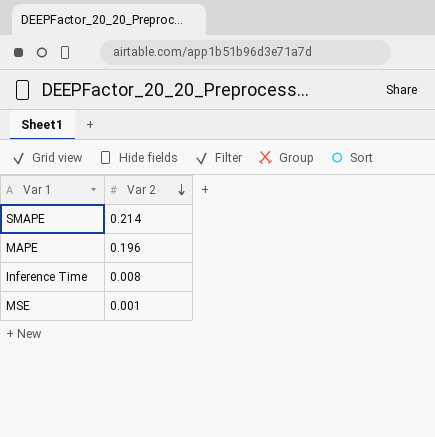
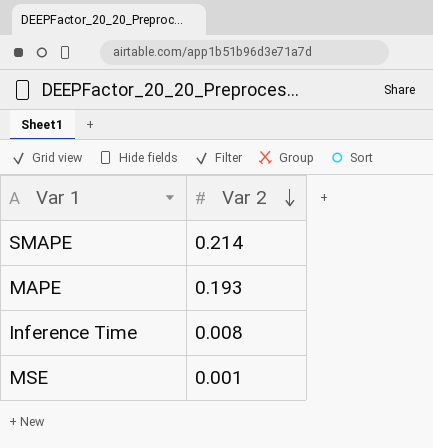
MAPE | Var 2: 0.196 -> 0.193

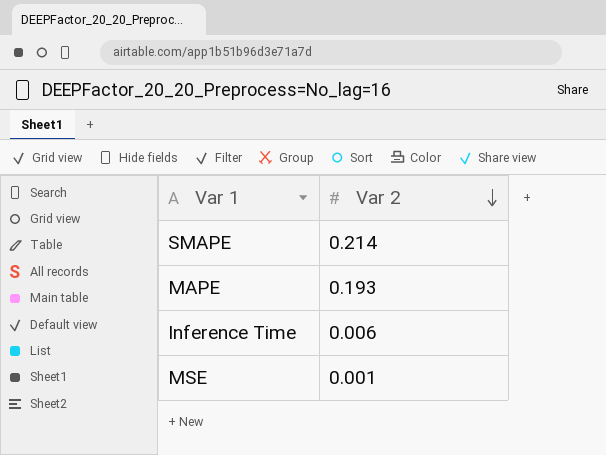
Inference Time | Var 2: 0.008 -> 0.006

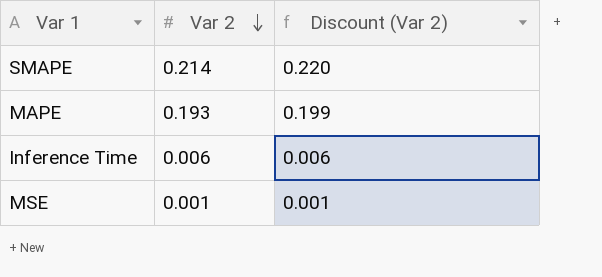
column Discount (Var 2) | formula: none -> [Var 2] * 1.03

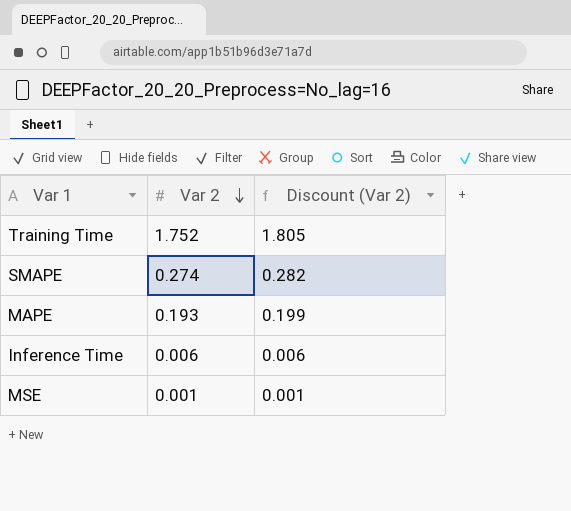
row Training Time: none -> 1.752 | 1.805
SMAPE | Var 2: 0.214 -> 0.274
SMAPE | Discount (Var 2): 0.220 -> 0.282

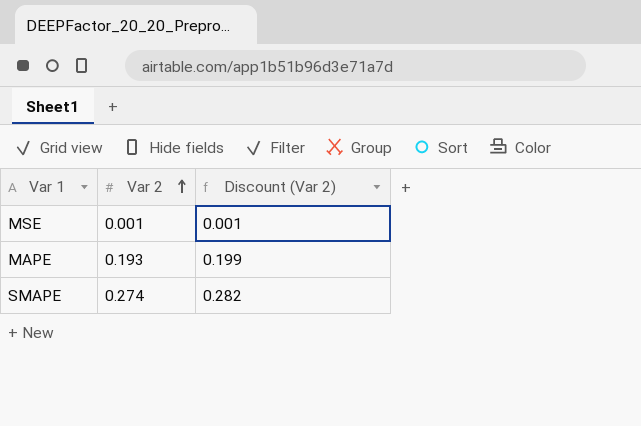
row order: Var 2 descending -> Var 2 ascending
row Training Time: 1.752 | 1.805 -> none
row Inference Time: 0.006 | 0.006 -> none

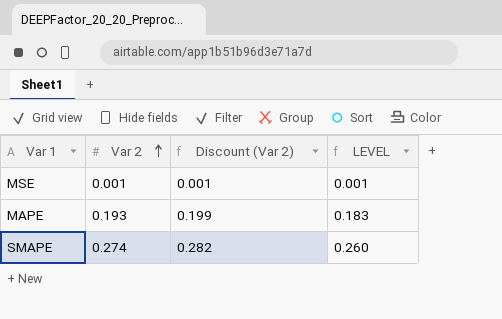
column LEVEL | formula: none -> [Var 2] * 0.95

